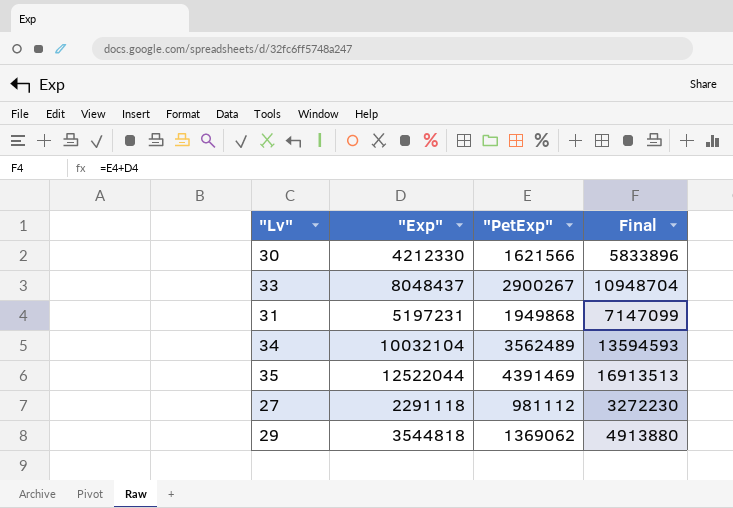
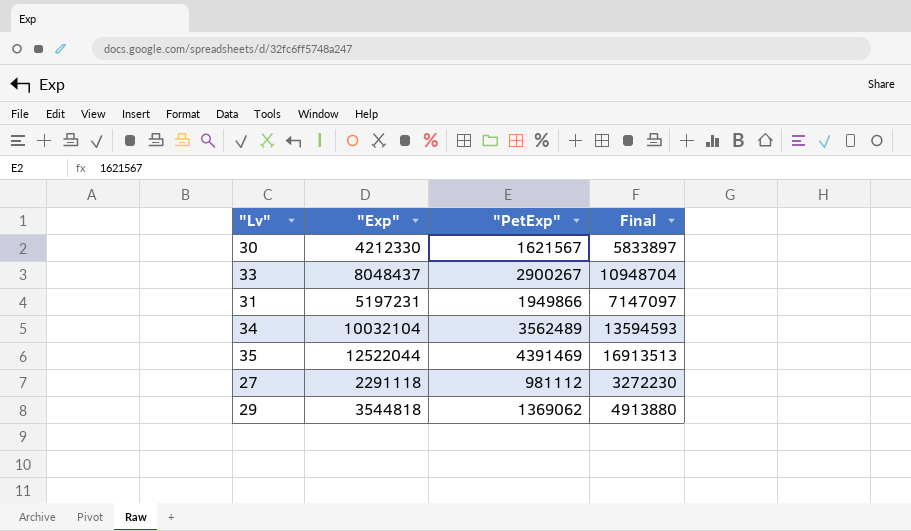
30 | "PetExp": 1621566 -> 1621567
30 | Final: 5833896 -> 5833897
31 | "PetExp": 1949868 -> 1949866
31 | Final: 7147099 -> 7147097

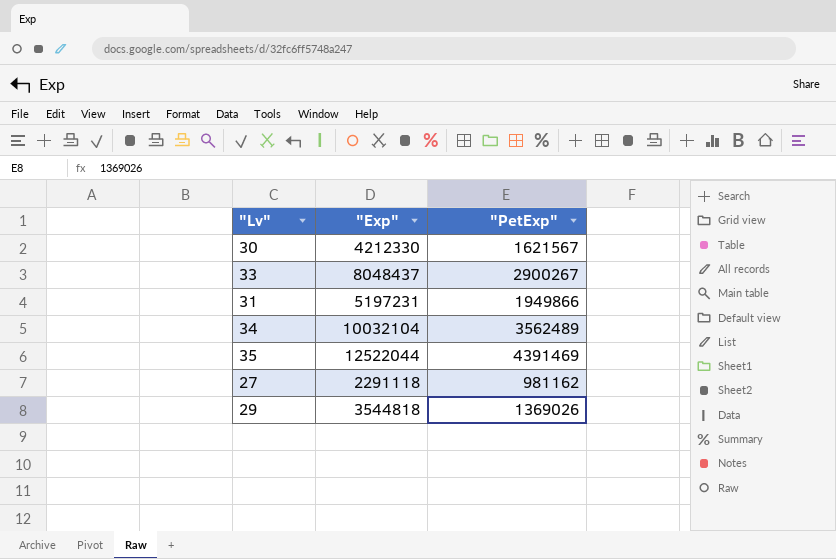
column Final | formula: ["Exp"] + ["PetExp"] -> none
27 | "PetExp": 981112 -> 981162
29 | "PetExp": 1369062 -> 1369026

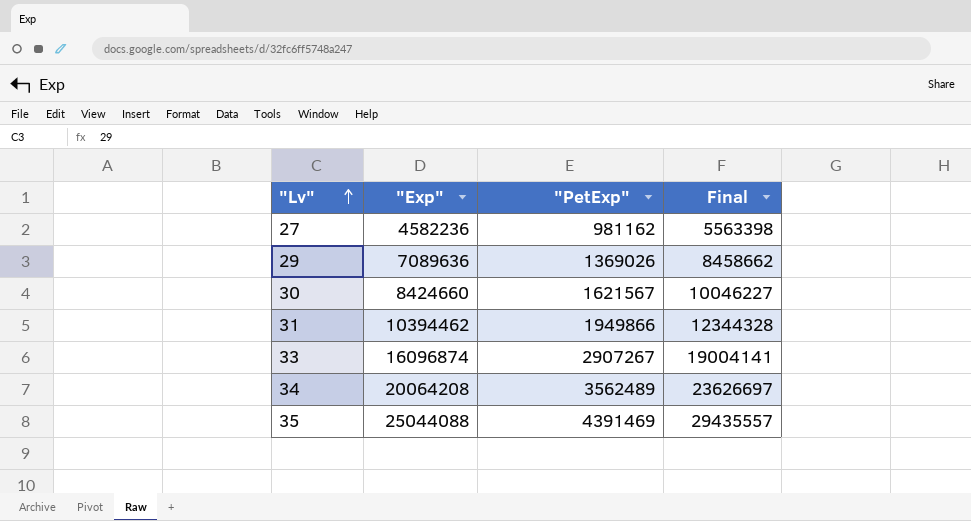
row order: none -> "Lv" ascending
column Final | formula: none -> ["Exp"] + ["PetExp"]
27 | "Exp": 2291118 -> 4582236
29 | "Exp": 3544818 -> 7089636
30 | "Exp": 4212330 -> 8424660
31 | "Exp": 5197231 -> 10394462
33 | "Exp": 8048437 -> 16096874
33 | "PetExp": 2900267 -> 2907267
34 | "Exp": 10032104 -> 20064208
35 | "Exp": 12522044 -> 25044088

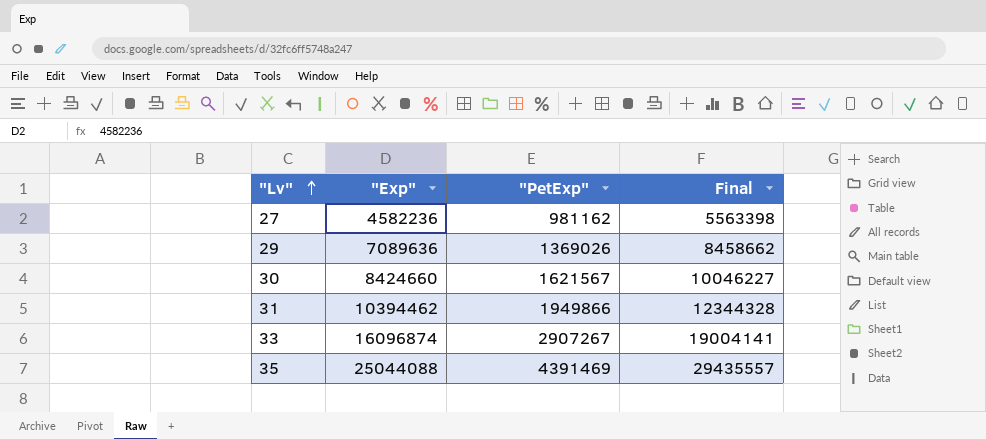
row 34: 20064208 | 3562489 | 23626697 -> none

